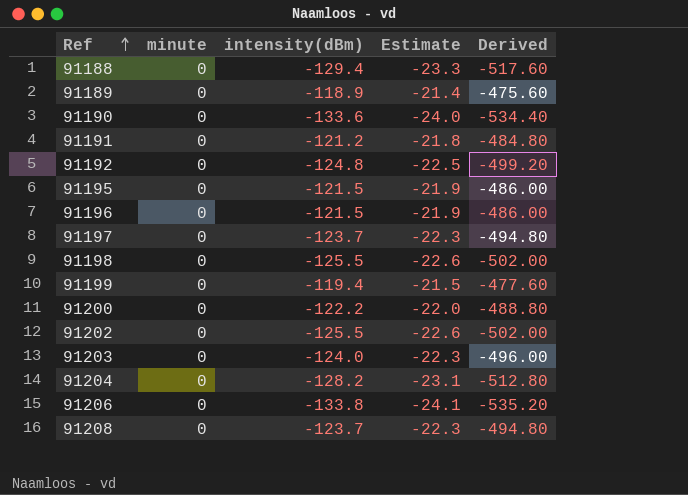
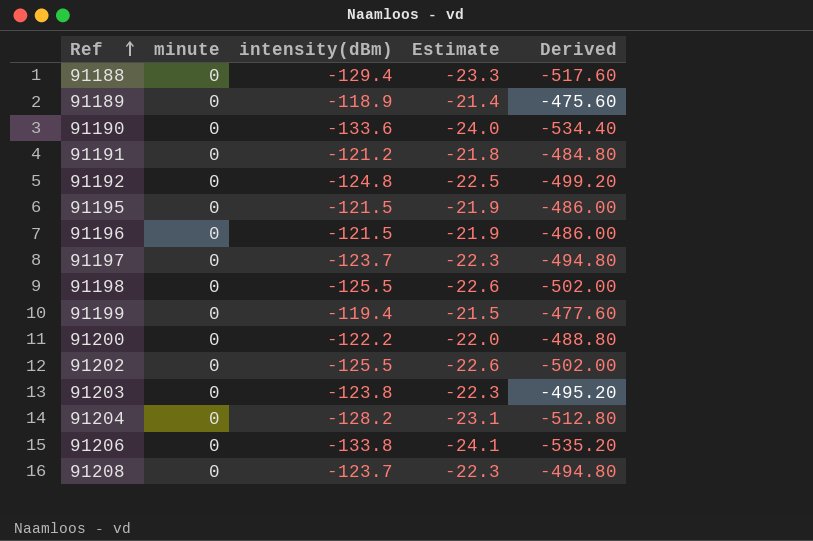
91203 | intensity(dBm): -124.0 -> -123.8
91203 | Derived: -496.00 -> -495.20

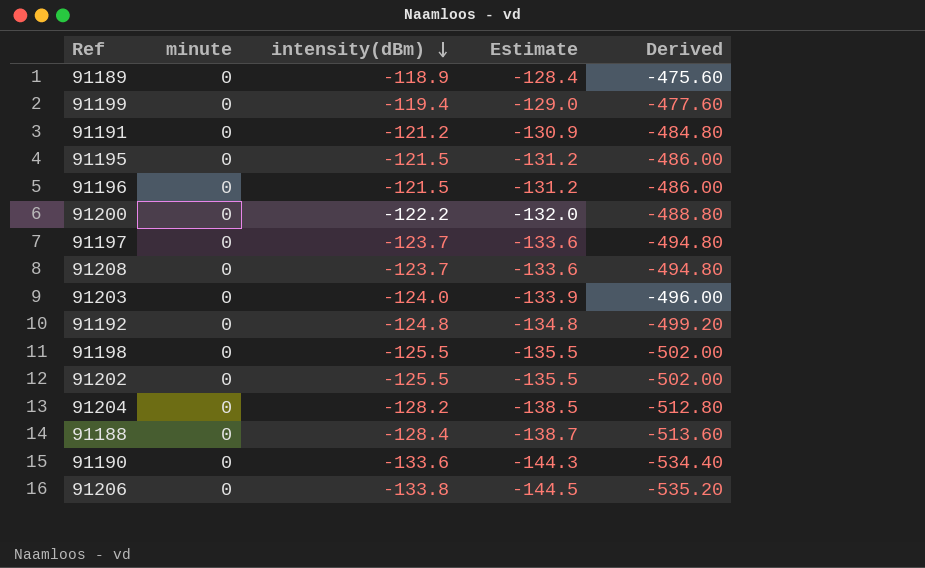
row order: Ref ascending -> intensity(dBm) descending
column Estimate | formula: [intensity(dBm)] * 0.18 -> [intensity(dBm)] * 1.08
91203 | intensity(dBm): -123.8 -> -124.0
91203 | Derived: -495.20 -> -496.00
91188 | intensity(dBm): -129.4 -> -128.4
91188 | Derived: -517.60 -> -513.60

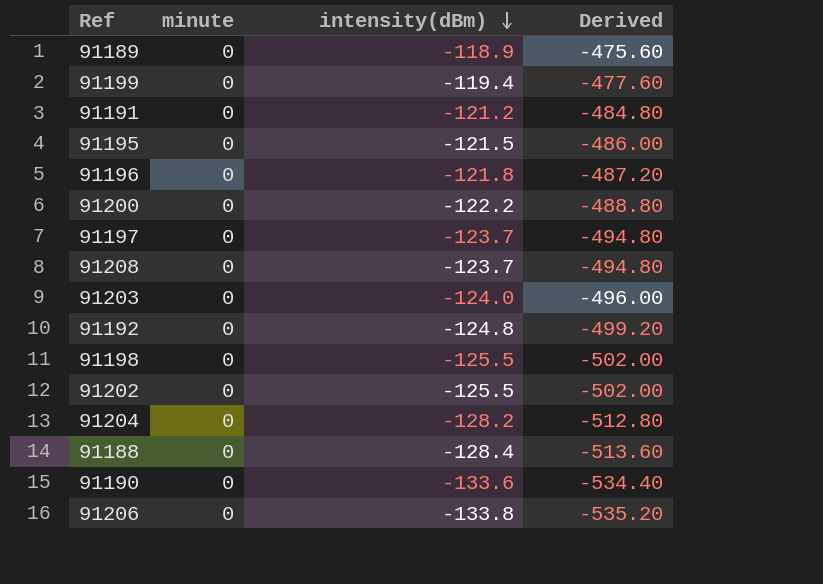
column Estimate | formula: [intensity(dBm)] * 1.08 -> none
91196 | intensity(dBm): -121.5 -> -121.8
91196 | Derived: -486.00 -> -487.20

